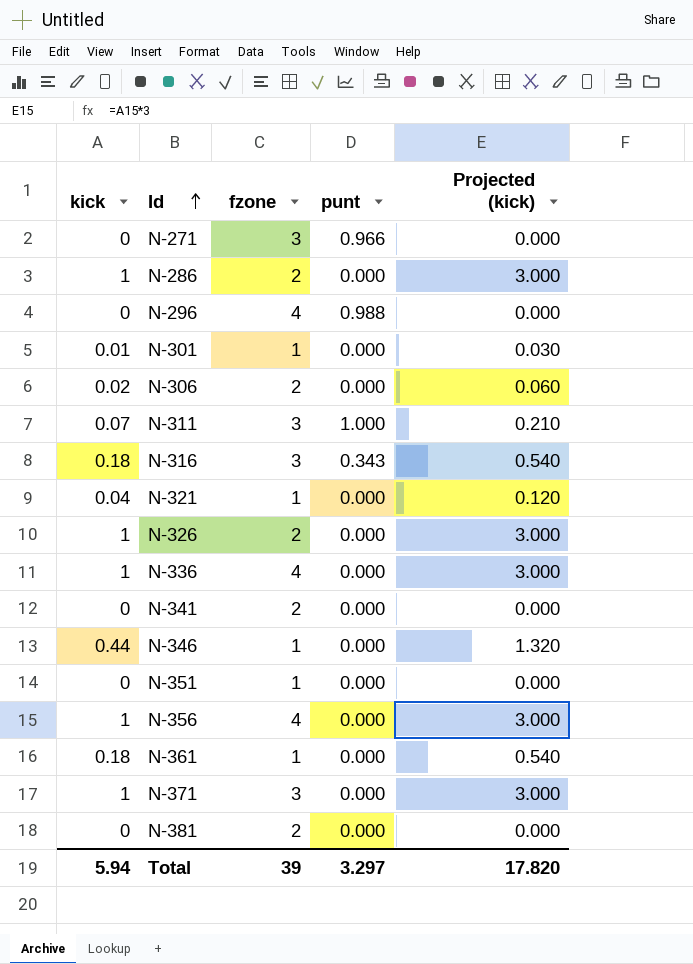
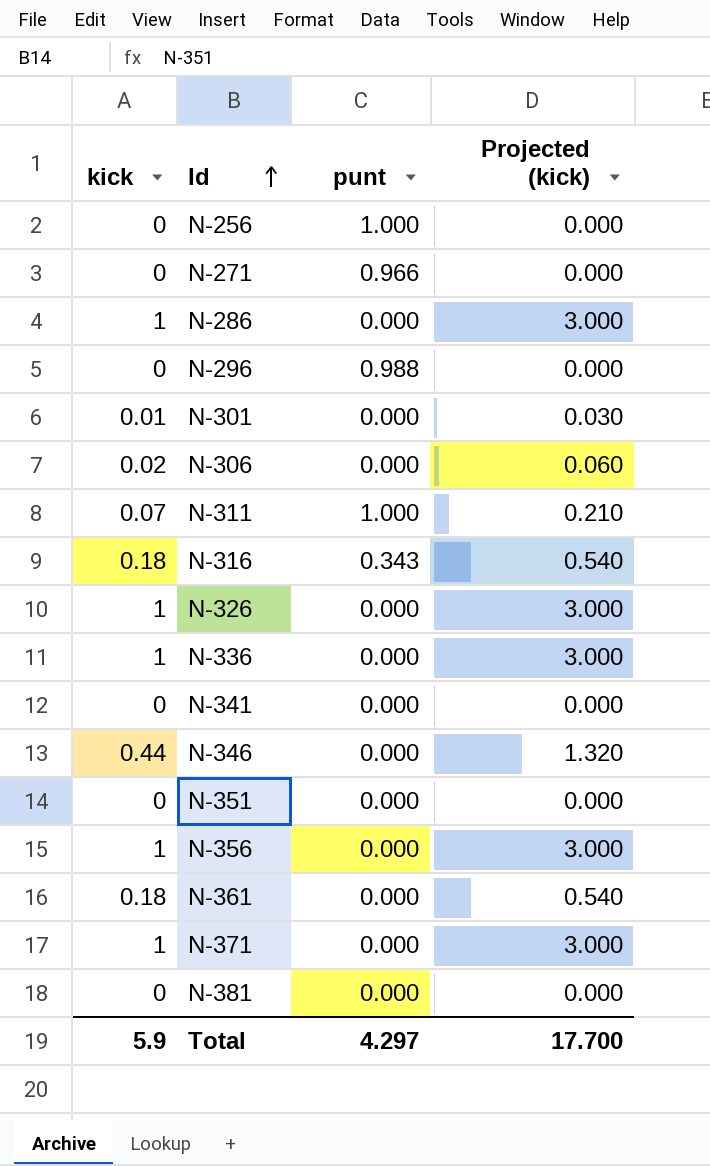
column fzone | position: 3 -> none
row N-321: 0.04 | 1 | 0.000 | 0.120 -> none
row N-256: none -> 0 | 1.000 | 0.000
Total | kick: 5.94 -> 5.9
Total | punt: 3.297 -> 4.297
Total | Projected (kick): 17.820 -> 17.700

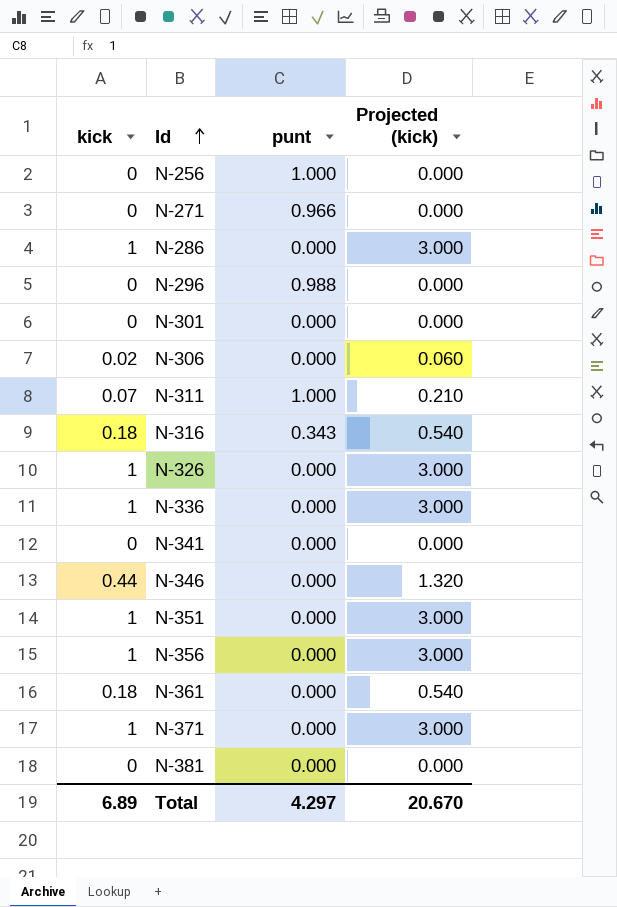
N-301 | kick: 0.01 -> 0
N-301 | Projected (kick): 0.030 -> 0.000
N-351 | kick: 0 -> 1
N-351 | Projected (kick): 0.000 -> 3.000
Total | kick: 5.9 -> 6.89
Total | Projected (kick): 17.700 -> 20.670

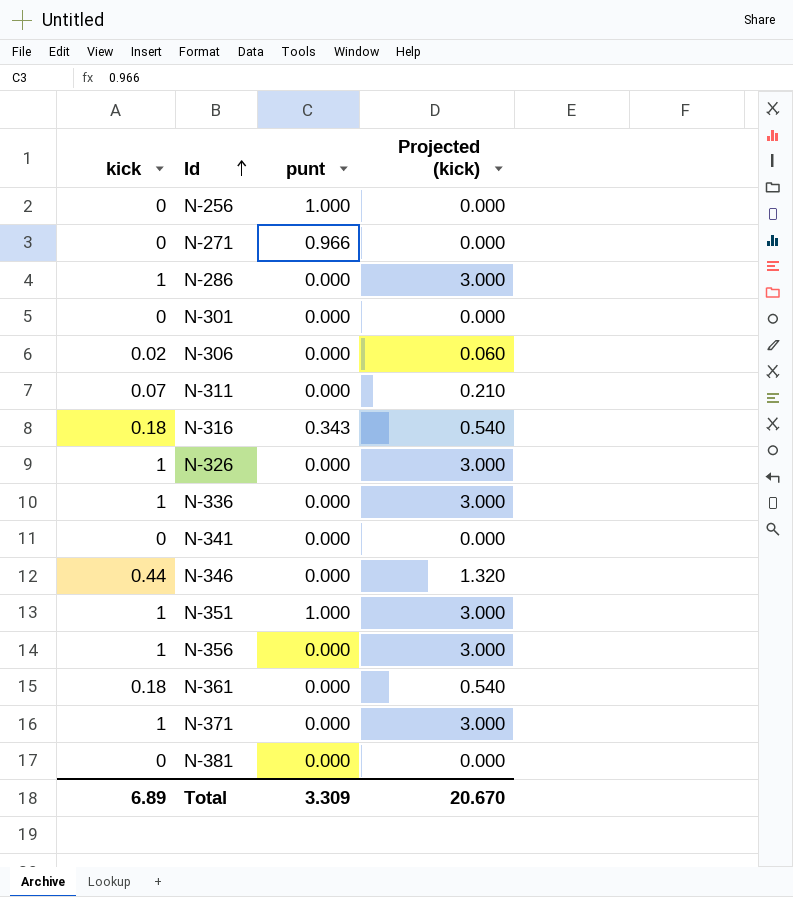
row N-296: 0 | 0.988 | 0.000 -> none
N-311 | punt: 1.000 -> 0.000
N-351 | punt: 0.000 -> 1.000
Total | punt: 4.297 -> 3.309

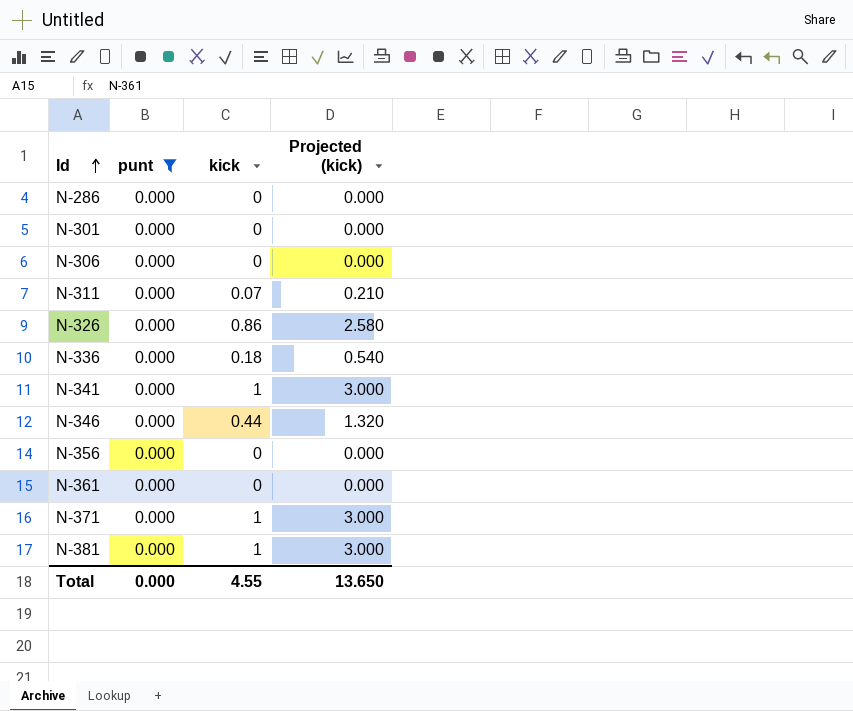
filter: none -> punt = 0.000
column kick | position: 1 -> 3
N-286 | kick: 1 -> 0
N-286 | Projected (kick): 3.000 -> 0.000
N-306 | kick: 0.02 -> 0
N-306 | Projected (kick): 0.060 -> 0.000
N-326 | kick: 1 -> 0.86
N-326 | Projected (kick): 3.000 -> 2.580
N-336 | kick: 1 -> 0.18
N-336 | Projected (kick): 3.000 -> 0.540
N-341 | kick: 0 -> 1
N-341 | Projected (kick): 0.000 -> 3.000
N-356 | kick: 1 -> 0
N-356 | Projected (kick): 3.000 -> 0.000
N-361 | kick: 0.18 -> 0
N-361 | Projected (kick): 0.540 -> 0.000
N-381 | kick: 0 -> 1
N-381 | Projected (kick): 0.000 -> 3.000
Total | punt: 3.309 -> 0.000
Total | kick: 6.89 -> 4.55
Total | Projected (kick): 20.670 -> 13.650

